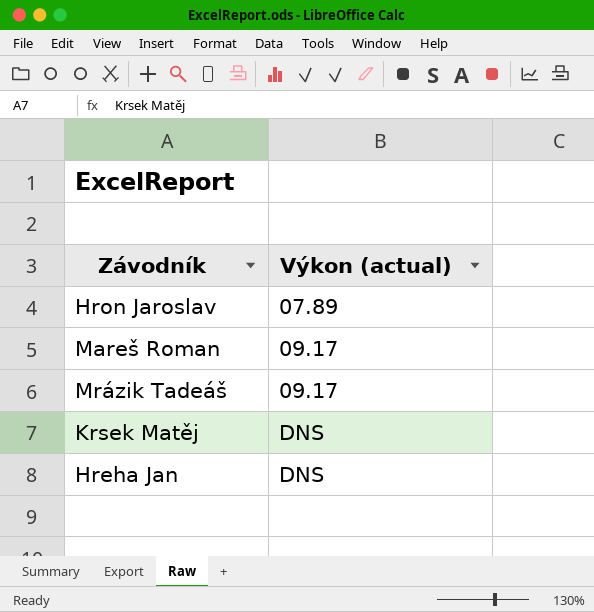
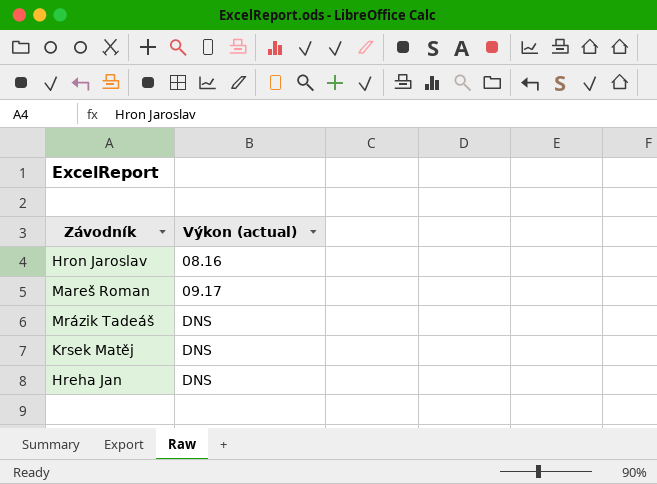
Hron Jaroslav | Výkon (actual): 07.89 -> 08.16
Mrázik Tadeáš | Výkon (actual): 09.17 -> DNS

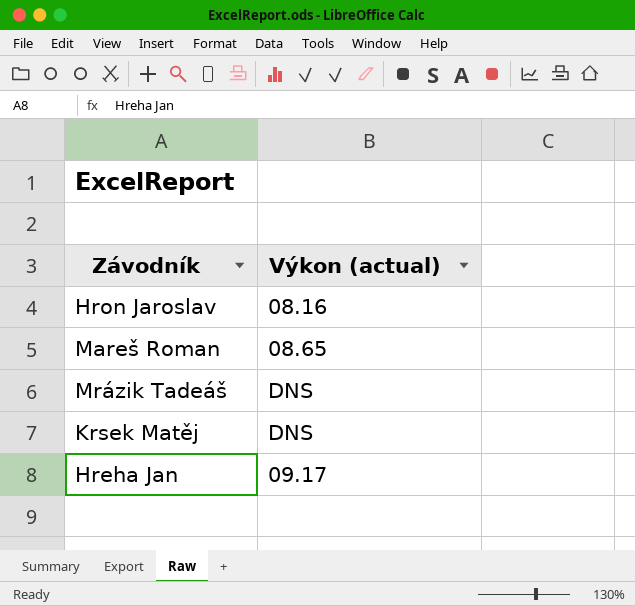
Mareš Roman | Výkon (actual): 09.17 -> 08.65
Hreha Jan | Výkon (actual): DNS -> 09.17

